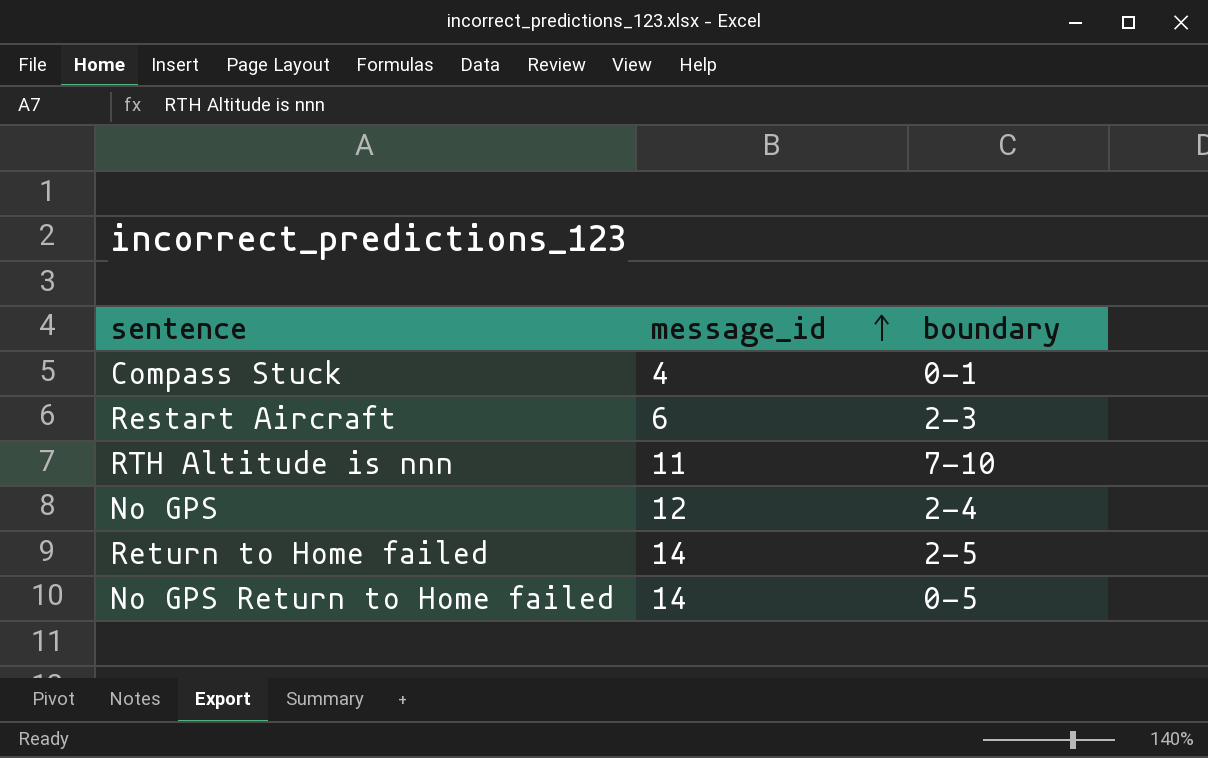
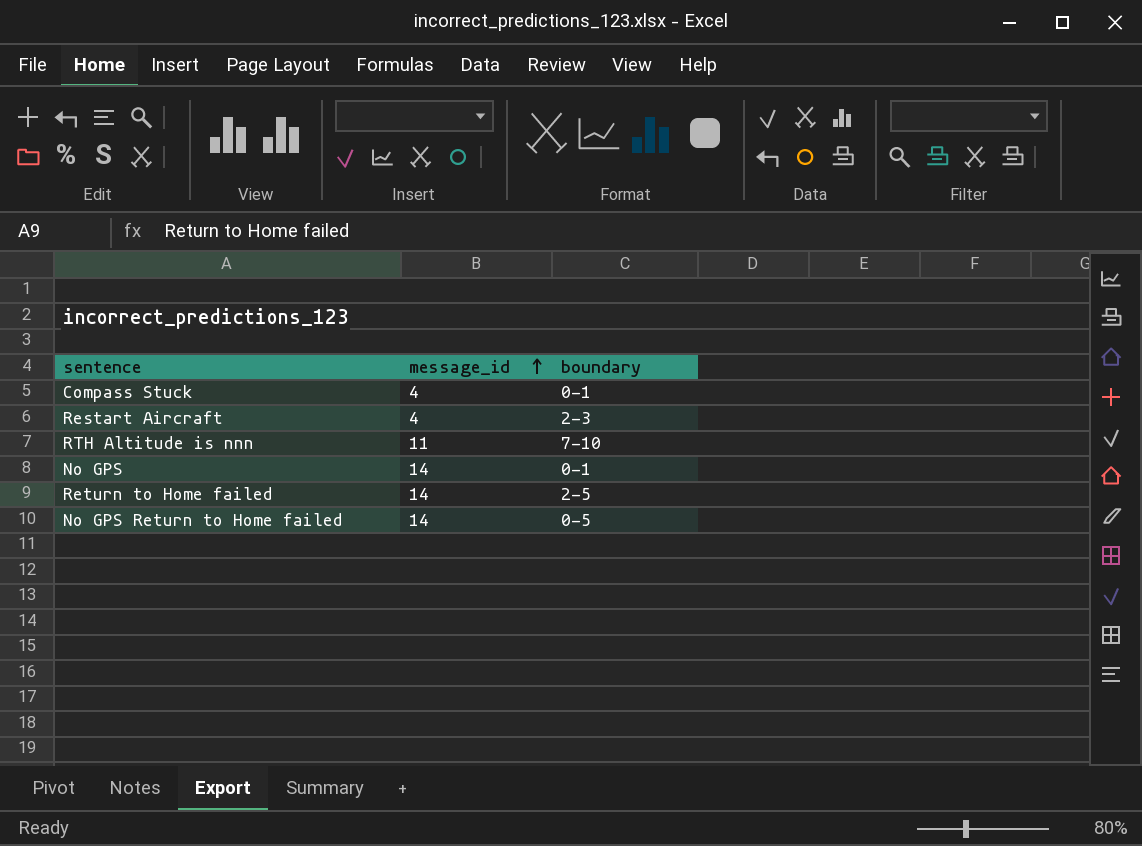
Restart Aircraft | message_id: 6 -> 4
No GPS | message_id: 12 -> 14
No GPS | boundary: 2-4 -> 0-1

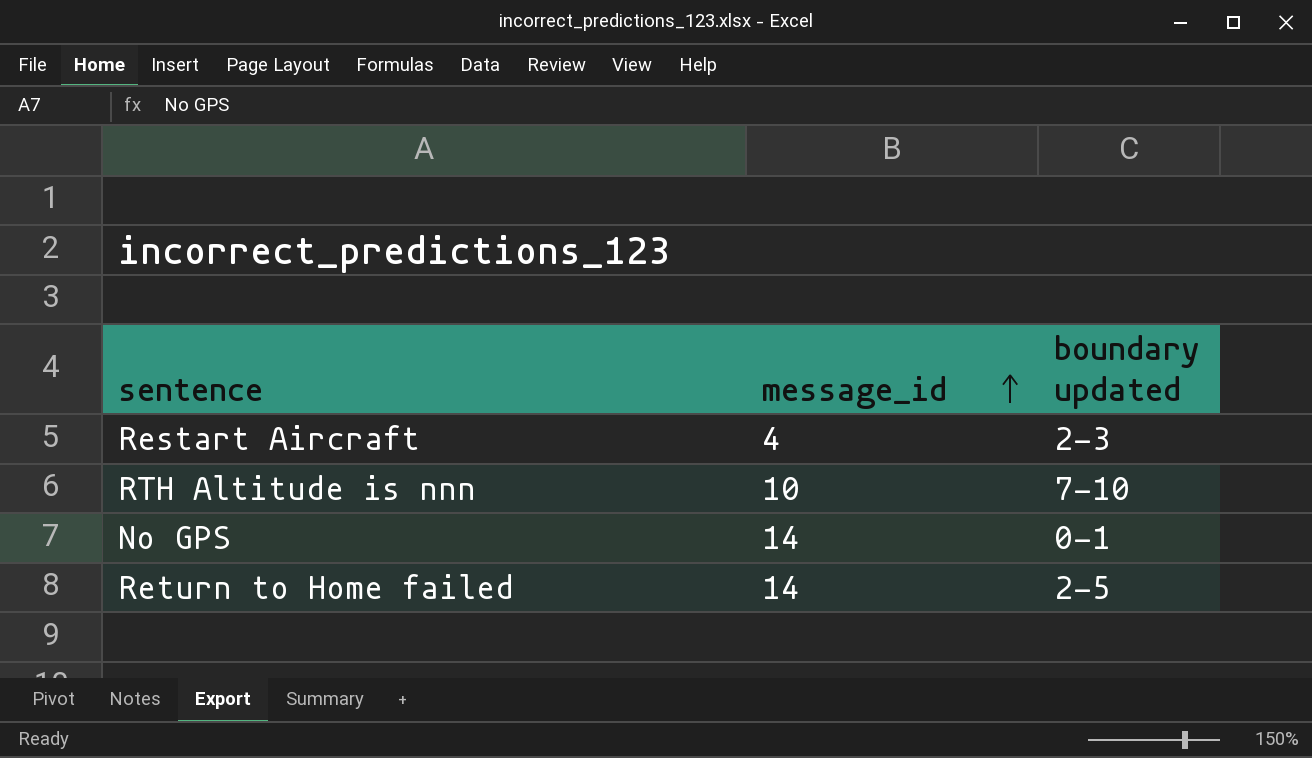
column name: boundary -> boundary updated
row Compass Stuck: 4 | 0-1 -> none
row No GPS Return to Home failed: 14 | 0-5 -> none
RTH Altitude is nnn | message_id: 11 -> 10

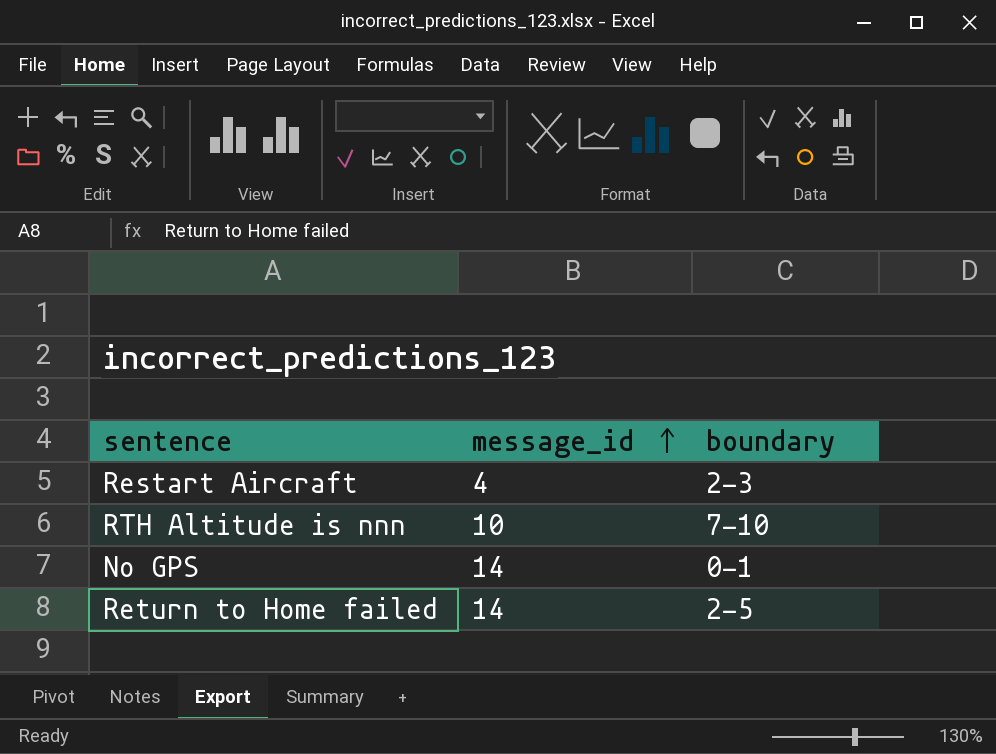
column name: boundary updated -> boundary

